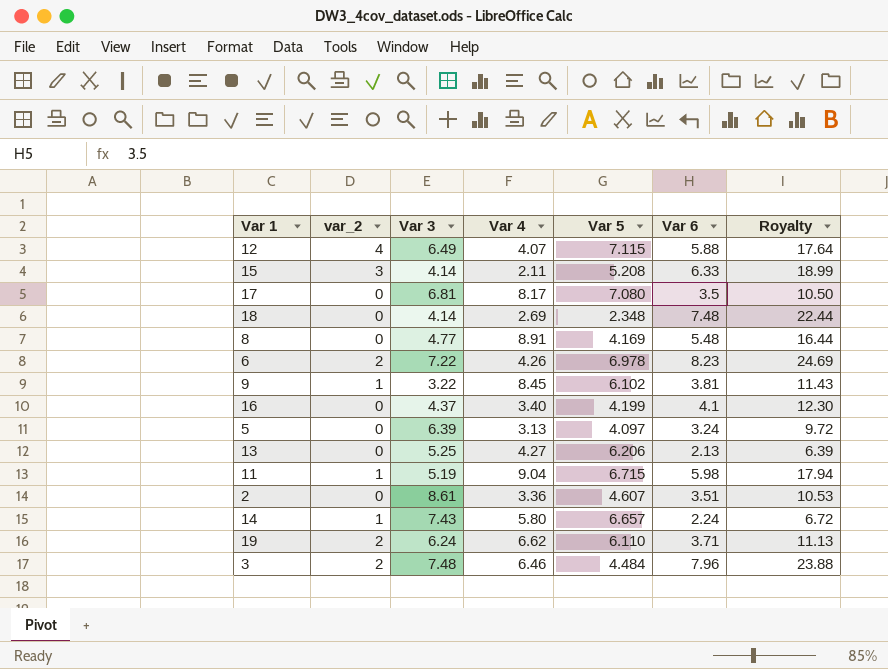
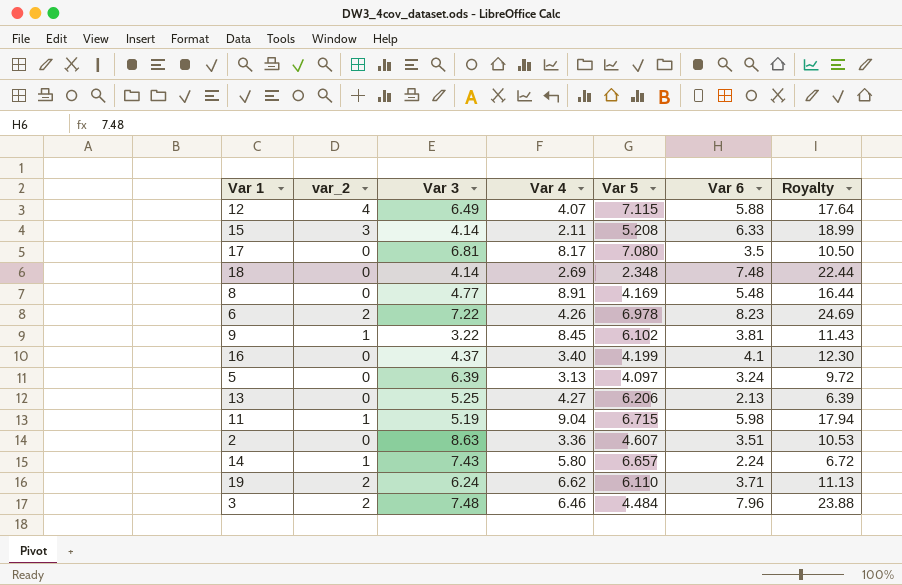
2 | Var 3: 8.61 -> 8.63

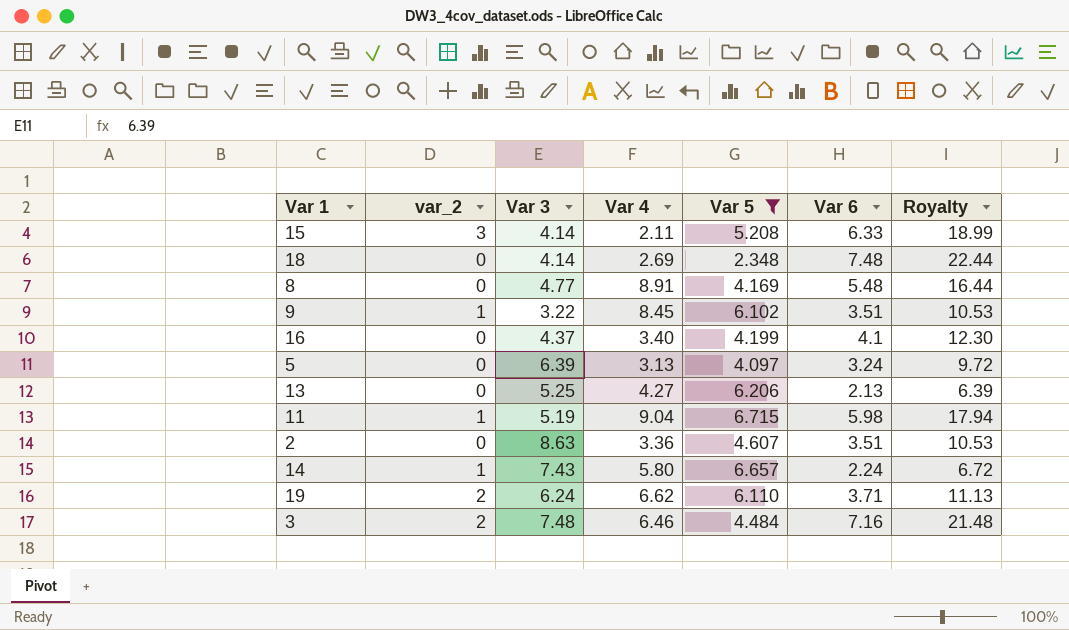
filter: none -> Var 5 <= 6.715
9 | Var 6: 3.81 -> 3.51
9 | Royalty: 11.43 -> 10.53
3 | Var 6: 7.96 -> 7.16
3 | Royalty: 23.88 -> 21.48

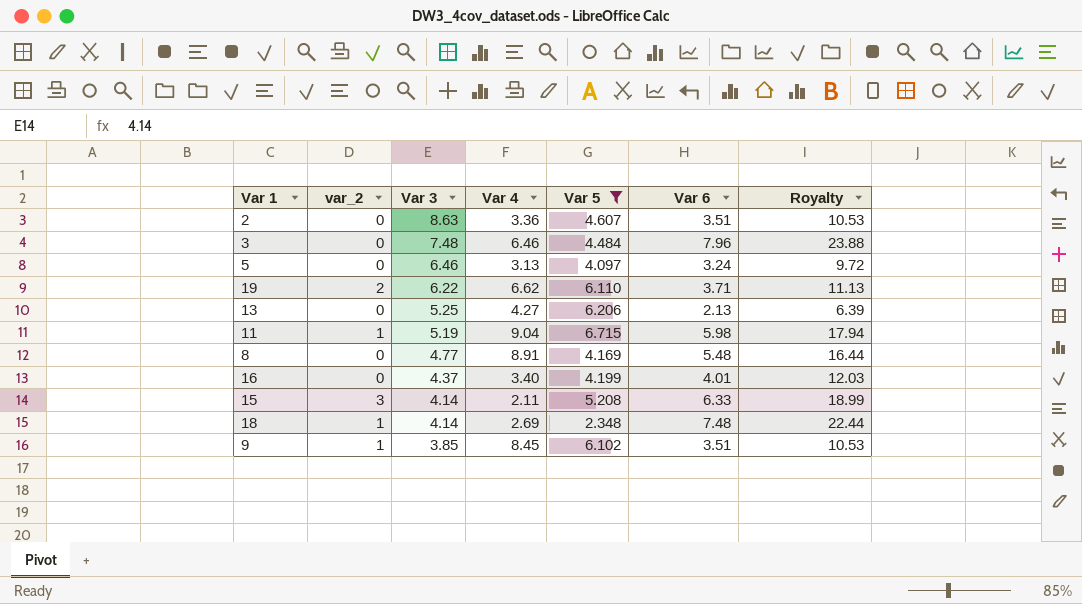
row order: none -> Var 3 descending
row 14: 1 | 7.43 | 5.80 | 6.657 | 2.24 | 6.72 -> none
3 | var_2: 2 -> 0
3 | Var 6: 7.16 -> 7.96
3 | Royalty: 21.48 -> 23.88
5 | Var 3: 6.39 -> 6.46
19 | Var 3: 6.24 -> 6.22
16 | Var 6: 4.1 -> 4.01
16 | Royalty: 12.30 -> 12.03
18 | var_2: 0 -> 1
9 | Var 3: 3.22 -> 3.85

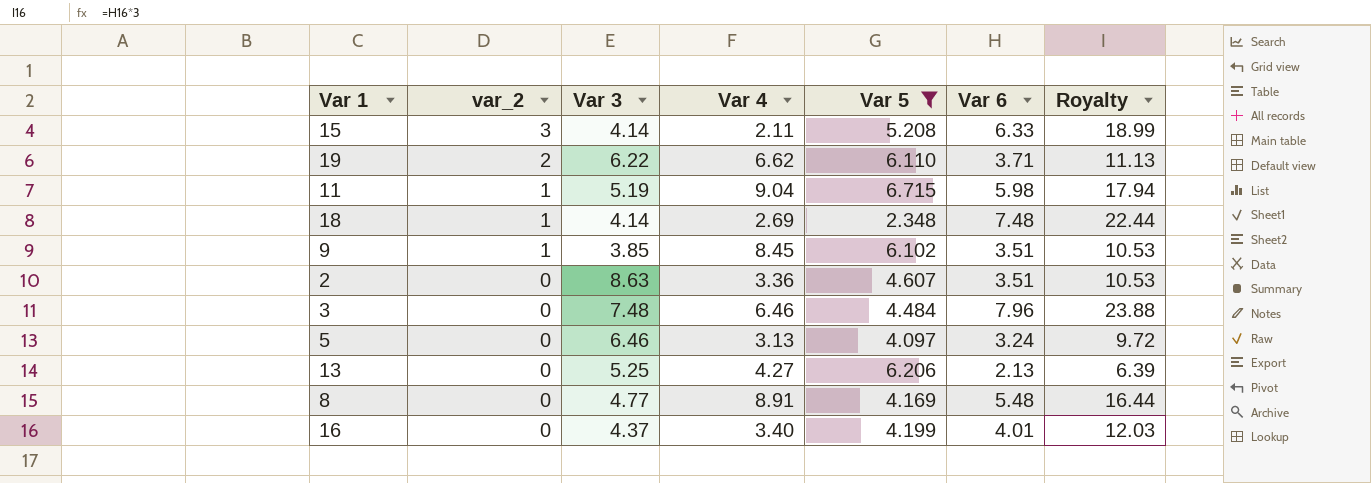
row order: Var 3 descending -> var_2 descending

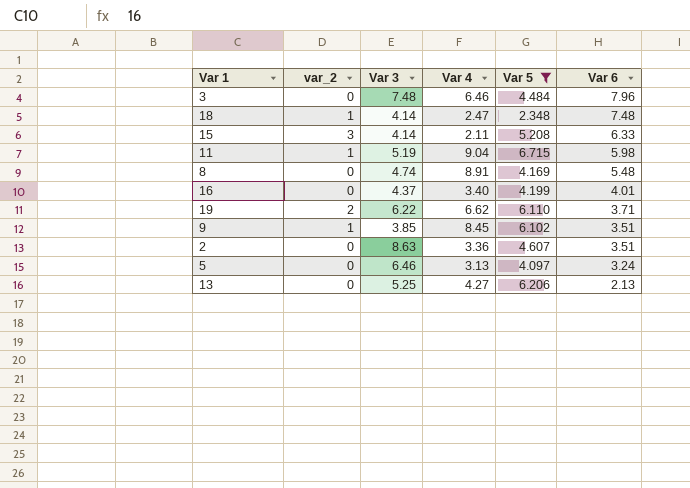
row order: var_2 descending -> Var 6 descending
column Royalty | formula: [Var 6] * 3 -> none
18 | Var 4: 2.69 -> 2.47
8 | Var 3: 4.77 -> 4.74

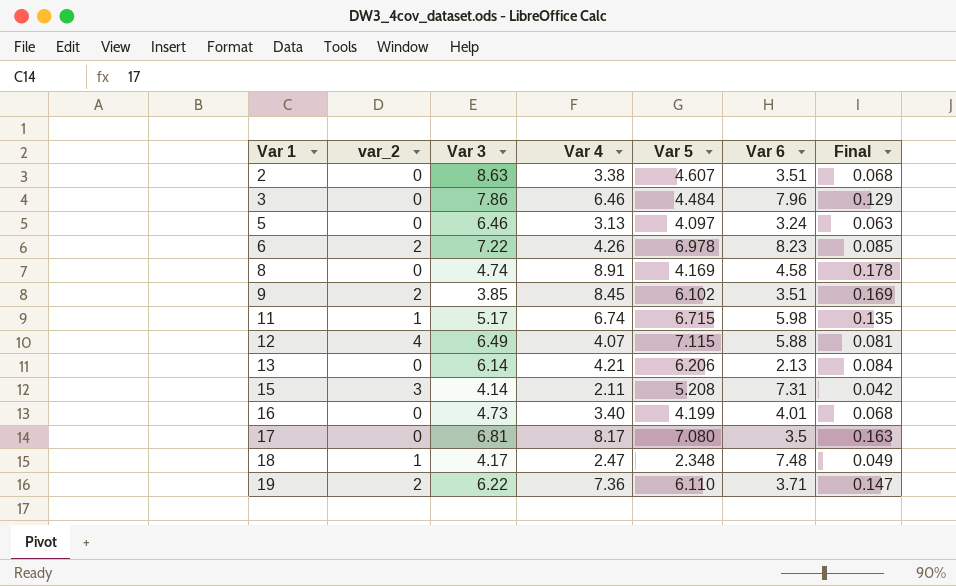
filter: Var 5 <= 6.715 -> none
row order: Var 6 descending -> Var 1 ascending
column Final | formula: none -> [Var 4] * 0.02
2 | Var 4: 3.36 -> 3.38
3 | Var 3: 7.48 -> 7.86
8 | Var 6: 5.48 -> 4.58
9 | var_2: 1 -> 2
11 | Var 3: 5.19 -> 5.17
11 | Var 4: 9.04 -> 6.74
13 | Var 3: 5.25 -> 6.14
13 | Var 4: 4.27 -> 4.21
15 | Var 6: 6.33 -> 7.31
16 | Var 3: 4.37 -> 4.73
18 | Var 3: 4.14 -> 4.17
19 | Var 4: 6.62 -> 7.36

